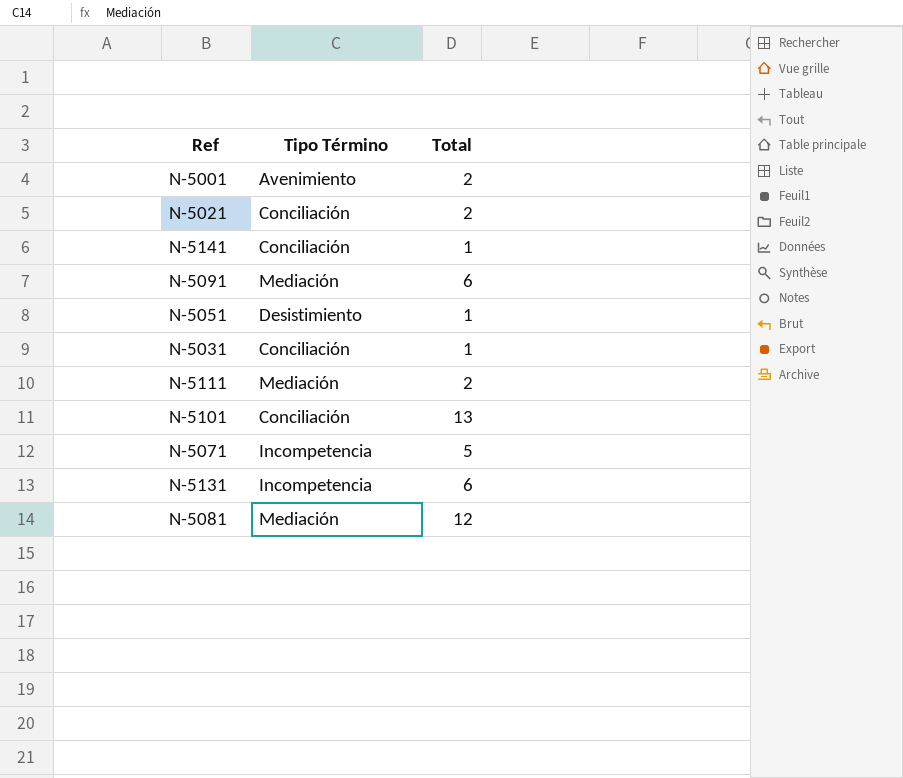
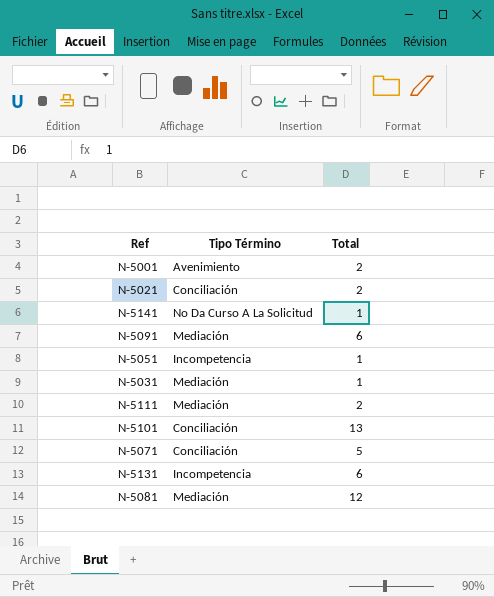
N-5141 | Tipo Término: Conciliación -> No Da Curso A La Solicitud
N-5051 | Tipo Término: Desistimiento -> Incompetencia
N-5031 | Tipo Término: Conciliación -> Mediación
N-5071 | Tipo Término: Incompetencia -> Conciliación

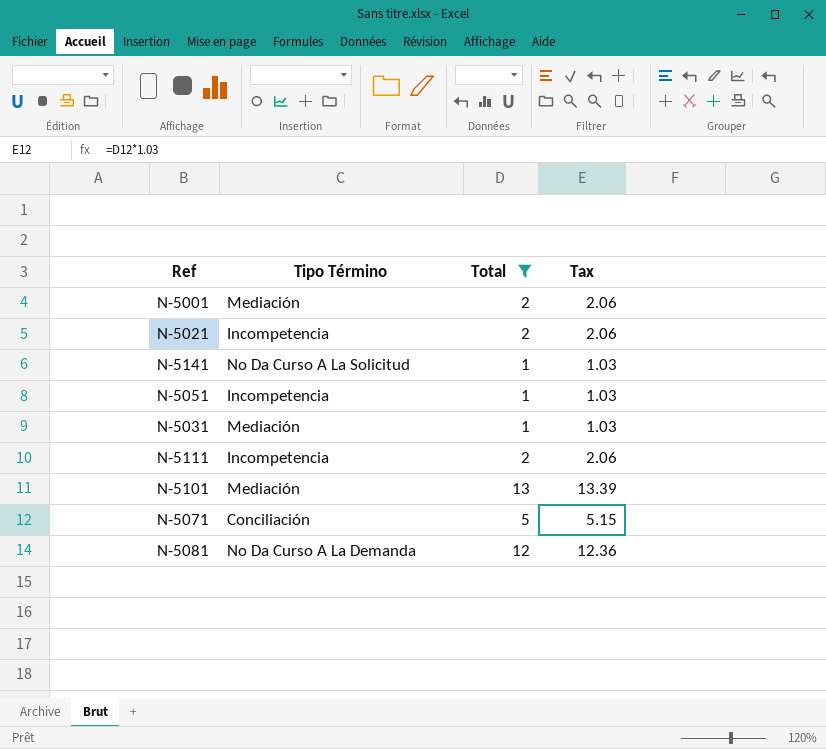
filter: none -> Total != 6
column Tax | formula: none -> [Total] * 1.03
N-5001 | Tipo Término: Avenimiento -> Mediación
N-5021 | Tipo Término: Conciliación -> Incompetencia
N-5111 | Tipo Término: Mediación -> Incompetencia
N-5101 | Tipo Término: Conciliación -> Mediación
N-5081 | Tipo Término: Mediación -> No Da Curso A La Demanda

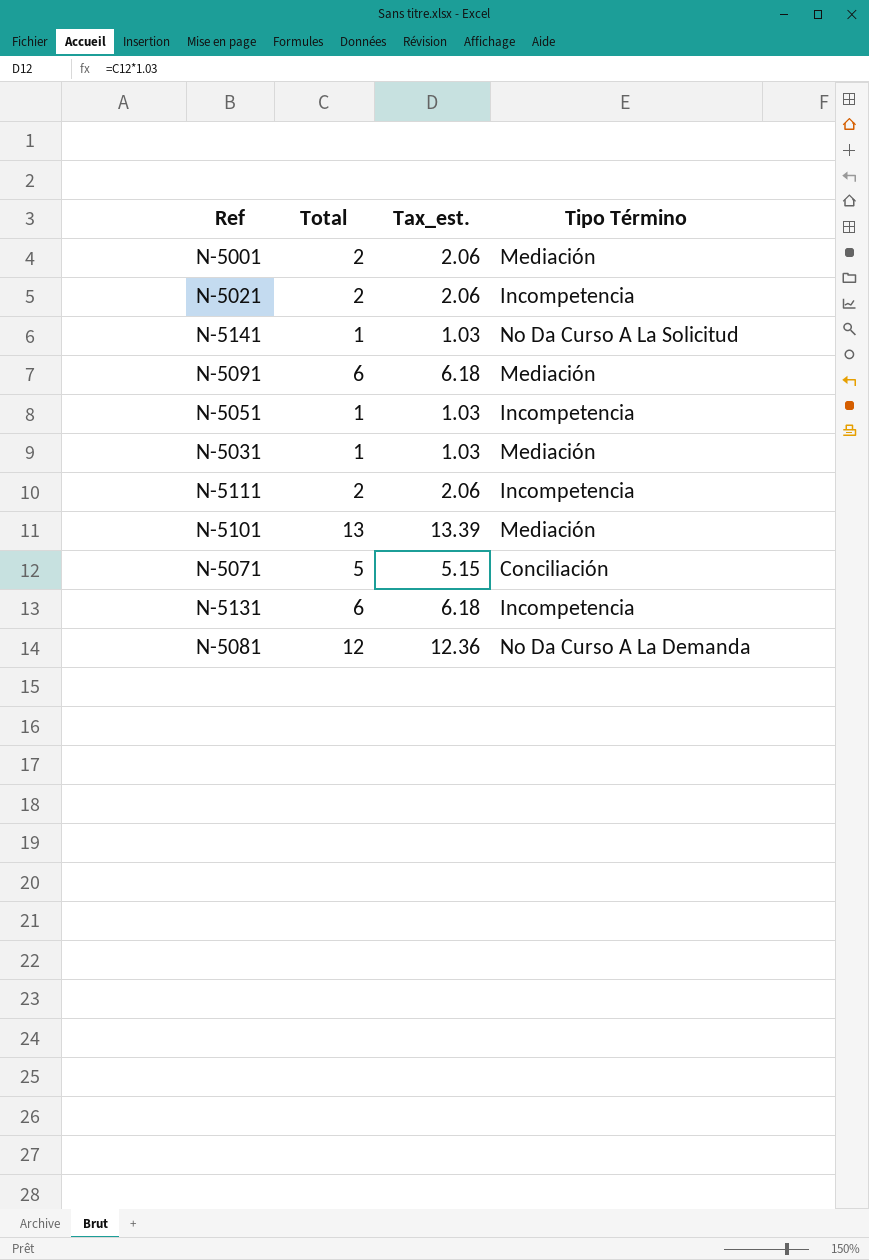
filter: Total != 6 -> none
column name: Tax -> Tax_est.
column Tipo Término | position: 2 -> 4

